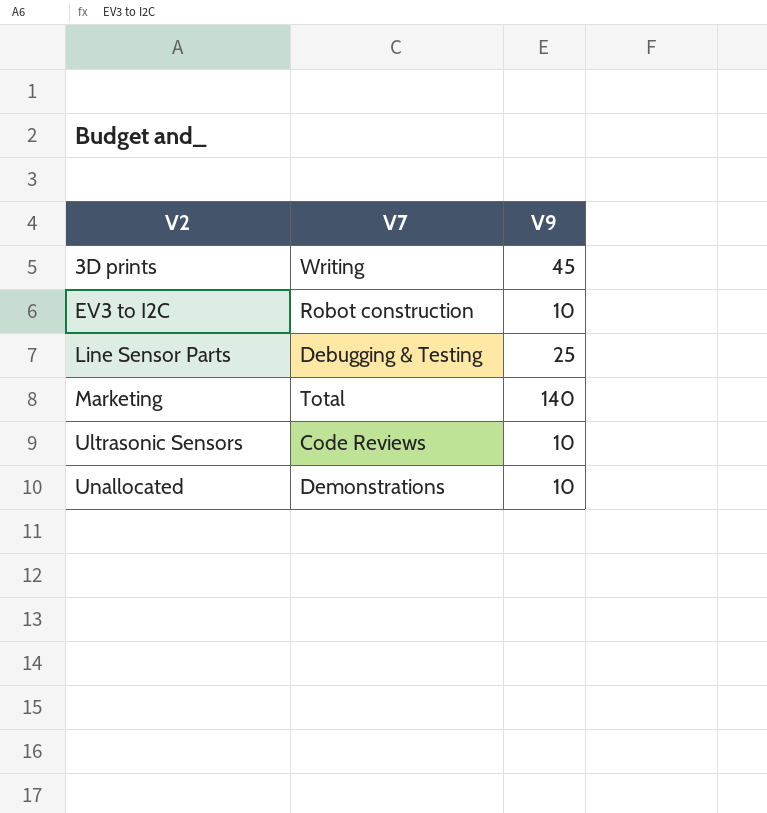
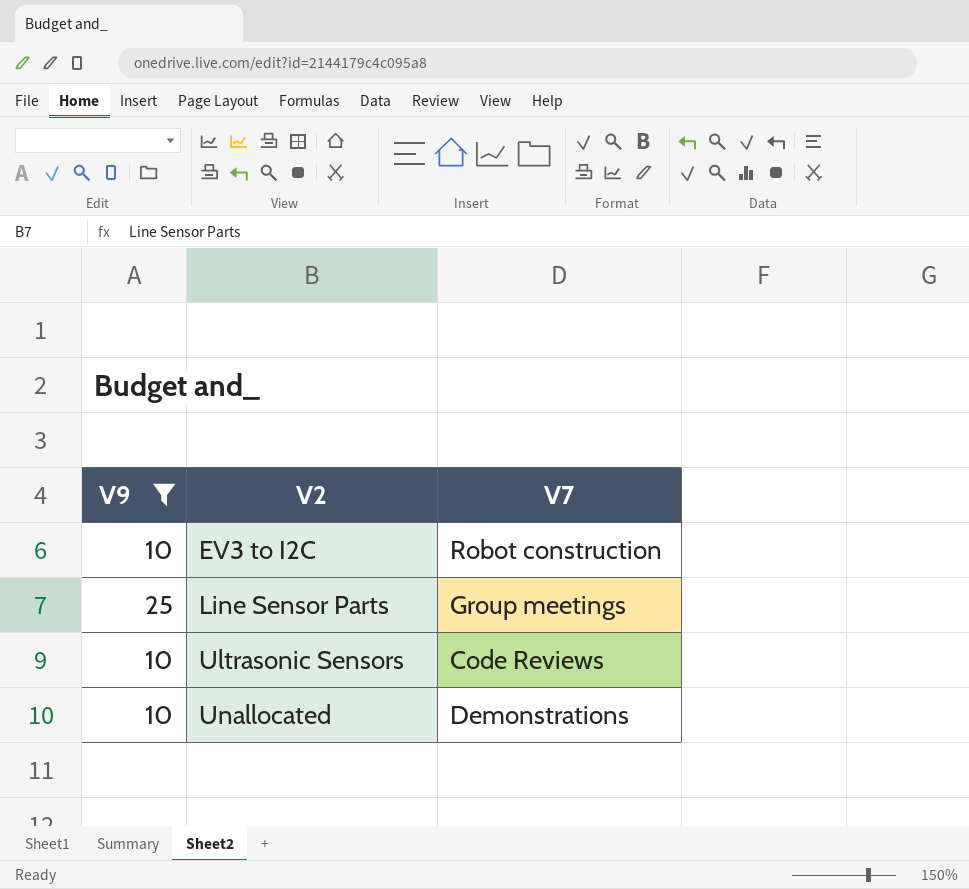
filter: none -> V9 <= 25
column V9 | position: 3 -> 1
Line Sensor Parts | V7: Debugging & Testing -> Group meetings

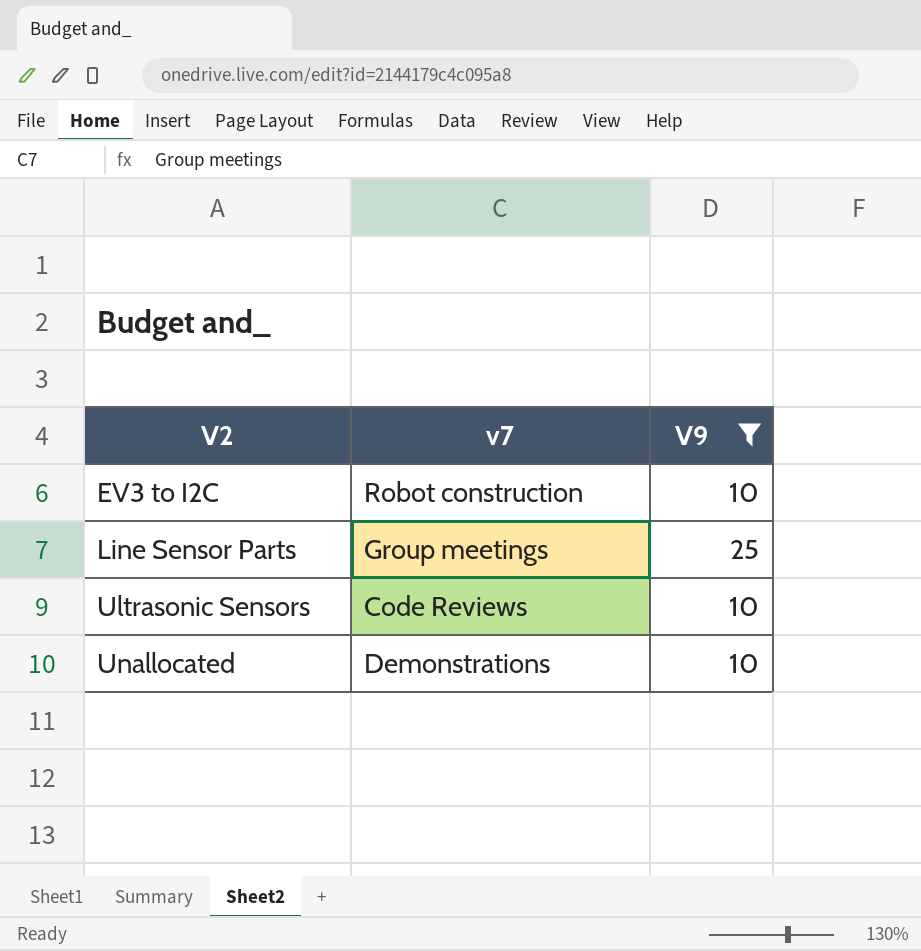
column name: V7 -> v7
column V9 | position: 1 -> 3

